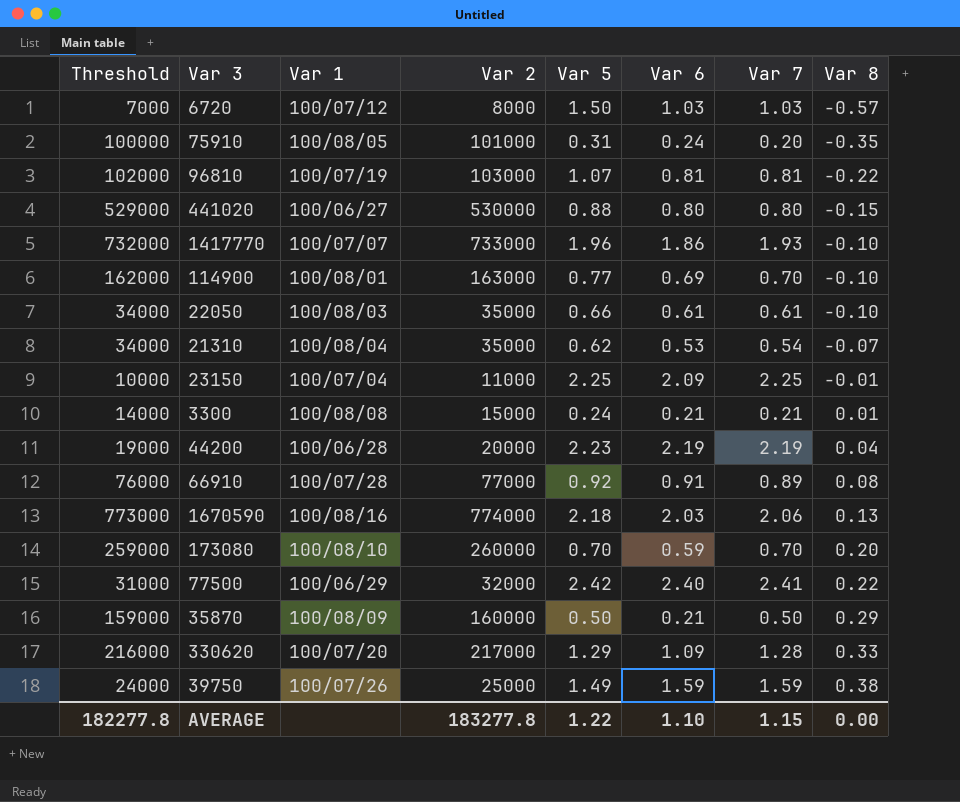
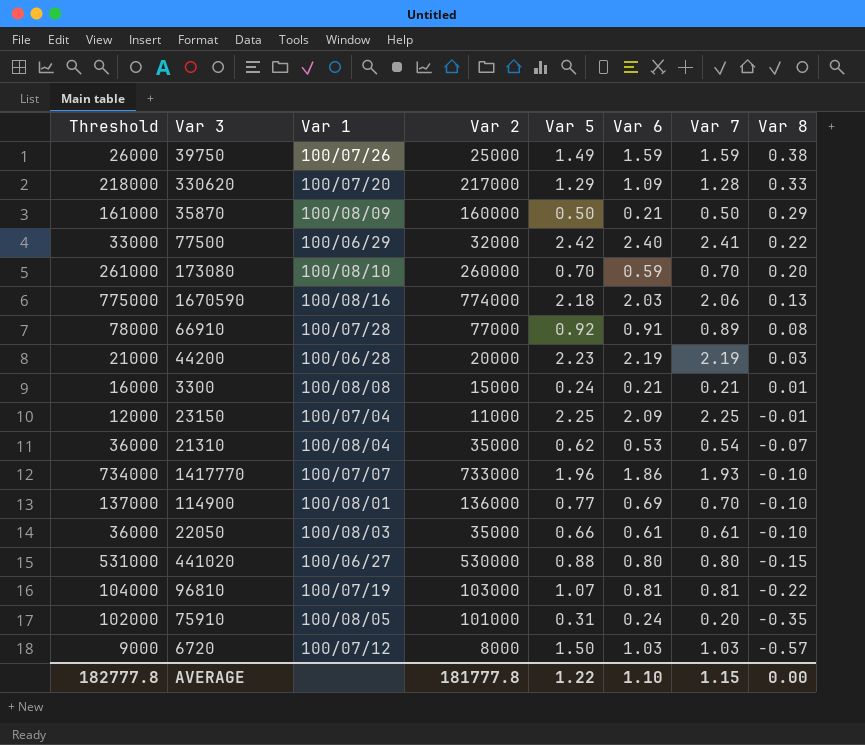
row order: Var 8 ascending -> Var 8 descending
column Threshold | formula: [Var 2] - 1000 -> [Var 2] + 1000
44200 | Var 8: 0.04 -> 0.03
114900 | Var 2: 163000 -> 136000
AVERAGE | Threshold: 182277.8 -> 182777.8
AVERAGE | Var 2: 183277.8 -> 181777.8

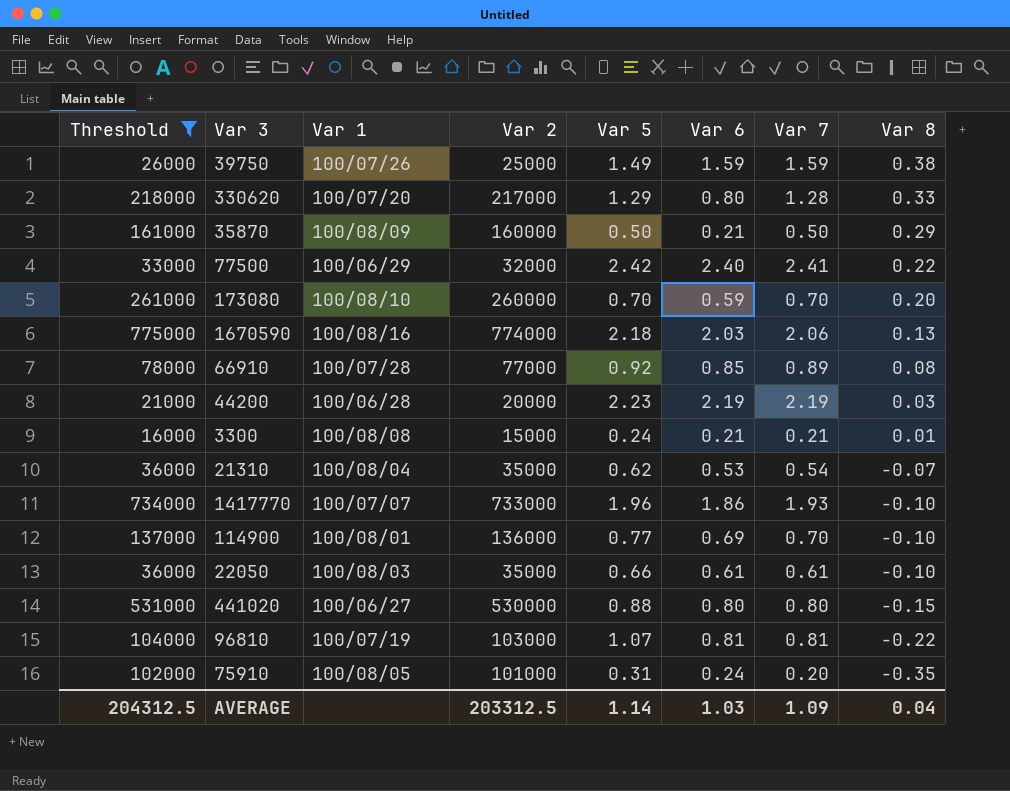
filter: none -> Threshold >= 16000
330620 | Var 6: 1.09 -> 0.80
66910 | Var 6: 0.91 -> 0.85
AVERAGE | Threshold: 182777.8 -> 204312.5
AVERAGE | Var 2: 181777.8 -> 203312.5
AVERAGE | Var 5: 1.22 -> 1.14
AVERAGE | Var 6: 1.10 -> 1.03
AVERAGE | Var 7: 1.15 -> 1.09
AVERAGE | Var 8: 0.00 -> 0.04

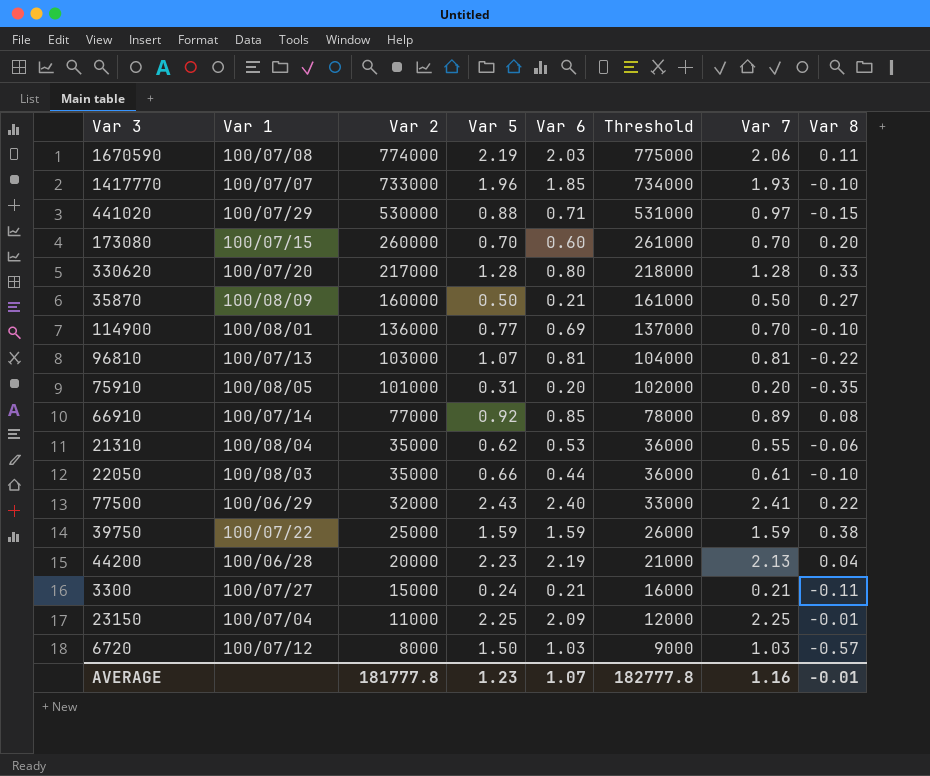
filter: Threshold >= 16000 -> none
row order: Var 8 descending -> Var 2 descending
column Threshold | position: 1 -> 6
1670590 | Var 1: 100/08/16 -> 100/07/08
1670590 | Var 5: 2.18 -> 2.19
1670590 | Var 8: 0.13 -> 0.11
1417770 | Var 6: 1.86 -> 1.85
441020 | Var 1: 100/06/27 -> 100/07/29
441020 | Var 6: 0.80 -> 0.71
441020 | Var 7: 0.80 -> 0.97
173080 | Var 1: 100/08/10 -> 100/07/15
173080 | Var 6: 0.59 -> 0.60
330620 | Var 5: 1.29 -> 1.28
35870 | Var 8: 0.29 -> 0.27
96810 | Var 1: 100/07/19 -> 100/07/13
75910 | Var 6: 0.24 -> 0.20
66910 | Var 1: 100/07/28 -> 100/07/14
21310 | Var 7: 0.54 -> 0.55
21310 | Var 8: -0.07 -> -0.06
22050 | Var 6: 0.61 -> 0.44
77500 | Var 5: 2.42 -> 2.43
39750 | Var 1: 100/07/26 -> 100/07/22
39750 | Var 5: 1.49 -> 1.59
44200 | Var 7: 2.19 -> 2.13
44200 | Var 8: 0.03 -> 0.04
3300 | Var 1: 100/08/08 -> 100/07/27
3300 | Var 8: 0.01 -> -0.11
AVERAGE | Var 2: 203312.5 -> 181777.8
AVERAGE | Var 5: 1.14 -> 1.23
AVERAGE | Var 6: 1.03 -> 1.07
AVERAGE | Threshold: 204312.5 -> 182777.8
AVERAGE | Var 7: 1.09 -> 1.16
AVERAGE | Var 8: 0.04 -> -0.01

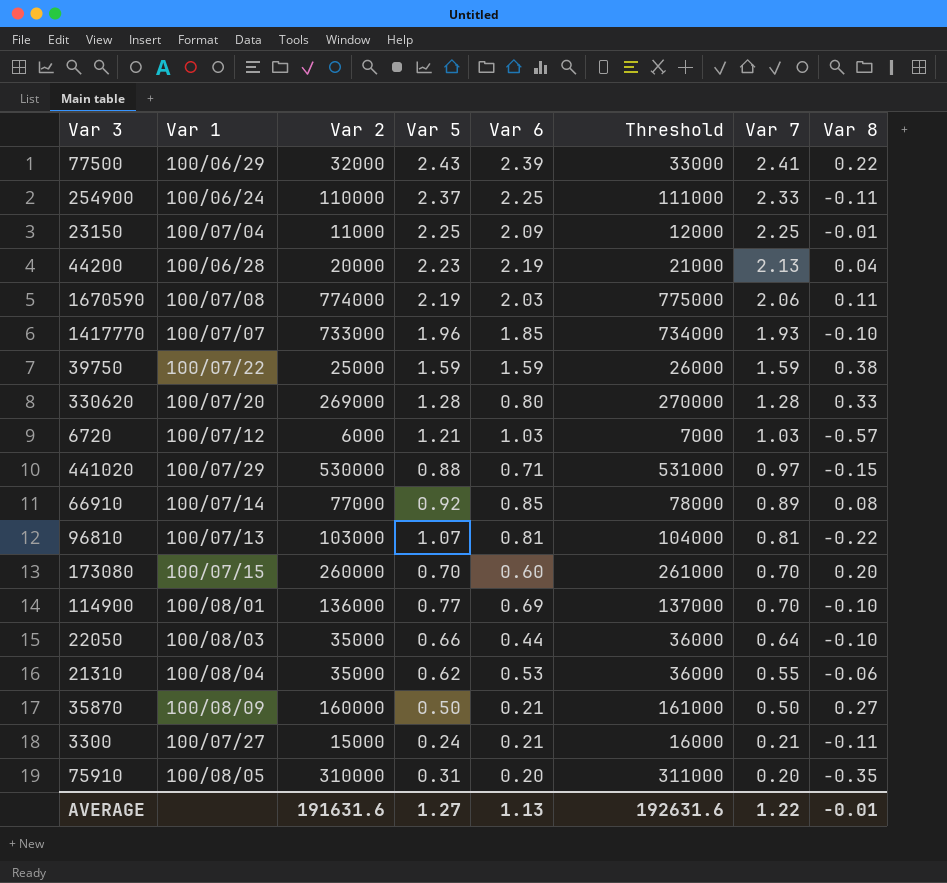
row order: Var 2 descending -> Var 7 descending
77500 | Var 6: 2.40 -> 2.39
row 254900: none -> 100/06/24 | 110000 | 2.37 | 2.25 | 111000 | 2.33 | -0.11
330620 | Var 2: 217000 -> 269000
330620 | Threshold: 218000 -> 270000
6720 | Var 2: 8000 -> 6000
6720 | Var 5: 1.50 -> 1.21
6720 | Threshold: 9000 -> 7000
22050 | Var 7: 0.61 -> 0.64
75910 | Var 2: 101000 -> 310000
75910 | Threshold: 102000 -> 311000
AVERAGE | Var 2: 181777.8 -> 191631.6
AVERAGE | Var 5: 1.23 -> 1.27
AVERAGE | Var 6: 1.07 -> 1.13
AVERAGE | Threshold: 182777.8 -> 192631.6
AVERAGE | Var 7: 1.16 -> 1.22

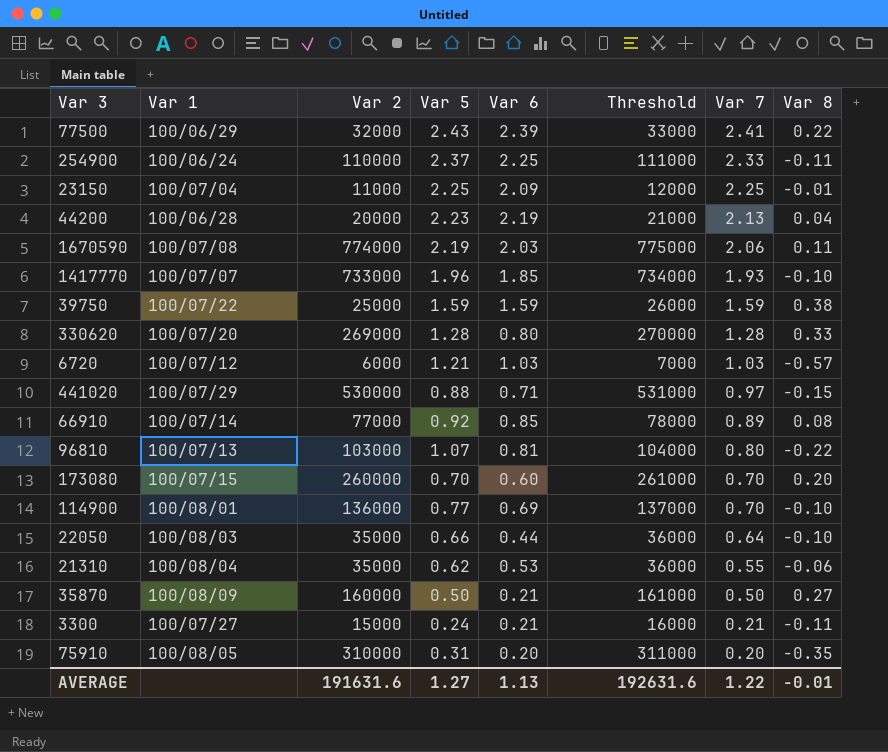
96810 | Var 7: 0.81 -> 0.80

